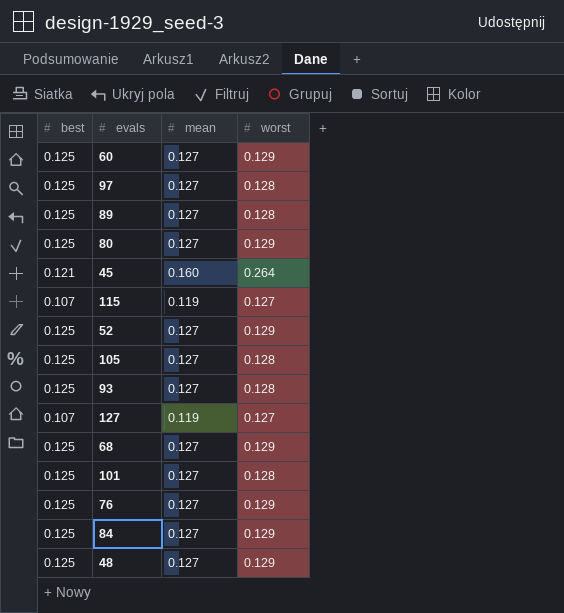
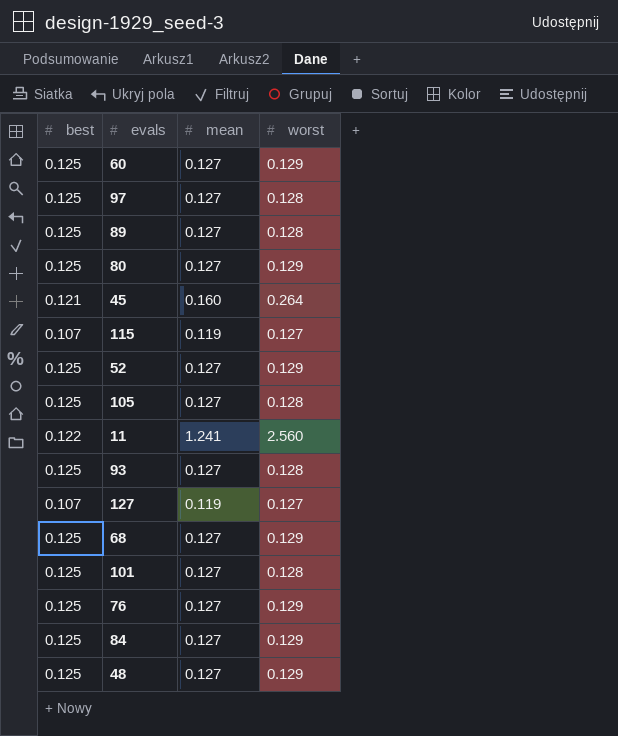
row 11: none -> 0.122 | 1.241 | 2.560

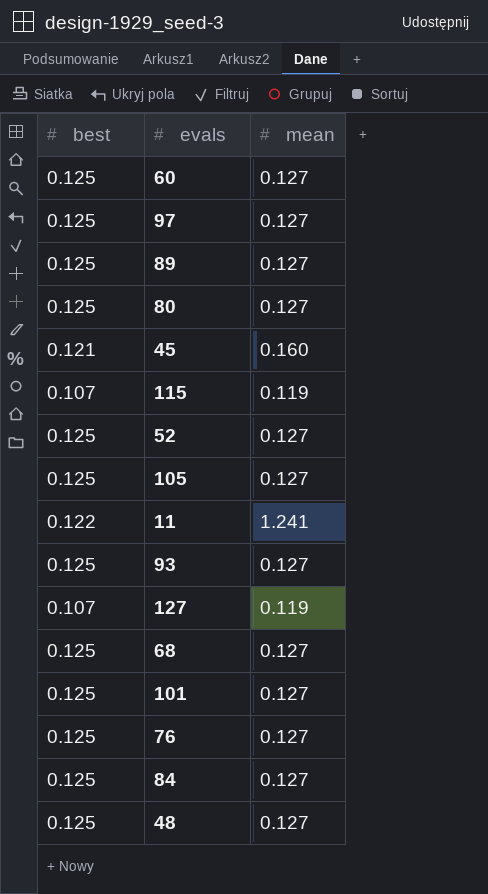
column worst | position: 4 -> none

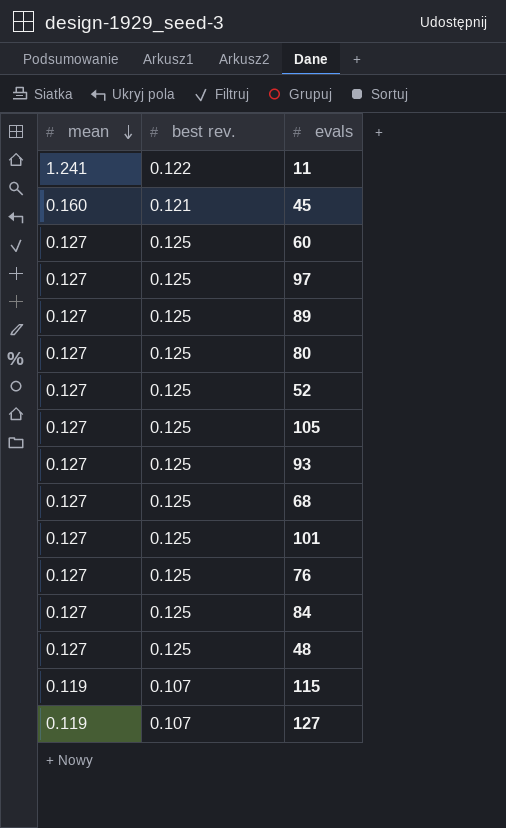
row order: none -> mean descending
column mean | position: 3 -> 1
column name: best -> best rev.

